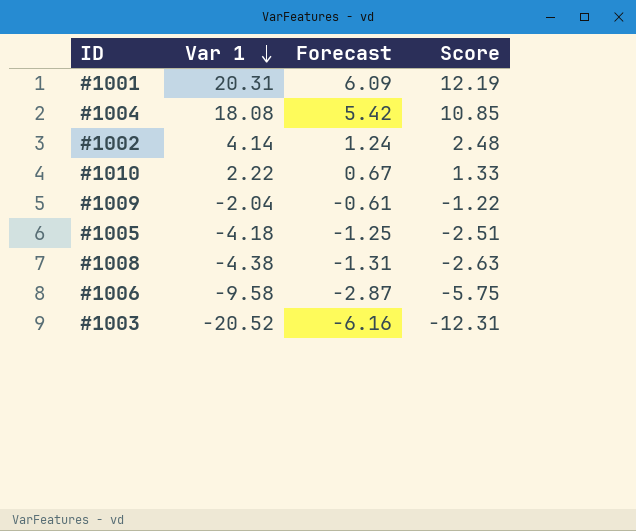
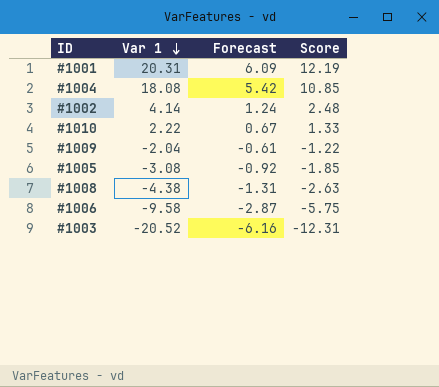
#1005 | Var 1: -4.18 -> -3.08
#1005 | Forecast: -1.25 -> -0.92
#1005 | Score: -2.51 -> -1.85

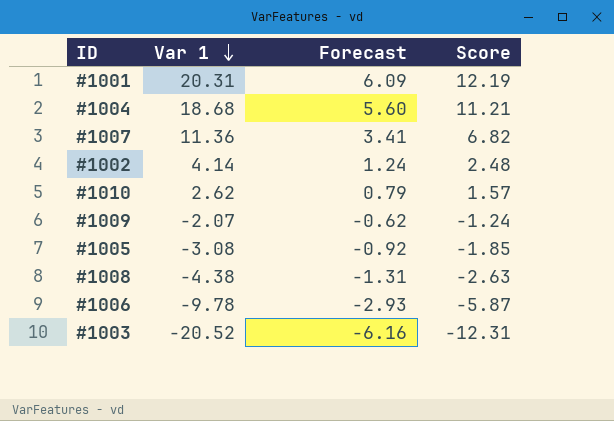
#1004 | Var 1: 18.08 -> 18.68
#1004 | Forecast: 5.42 -> 5.60
#1004 | Score: 10.85 -> 11.21
row #1007: none -> 11.36 | 3.41 | 6.82
#1010 | Var 1: 2.22 -> 2.62
#1010 | Forecast: 0.67 -> 0.79
#1010 | Score: 1.33 -> 1.57
#1009 | Var 1: -2.04 -> -2.07
#1009 | Forecast: -0.61 -> -0.62
#1009 | Score: -1.22 -> -1.24
#1006 | Var 1: -9.58 -> -9.78
#1006 | Forecast: -2.87 -> -2.93
#1006 | Score: -5.75 -> -5.87

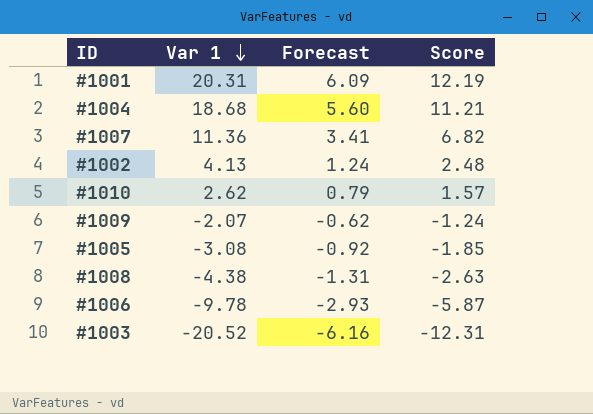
#1002 | Var 1: 4.14 -> 4.13

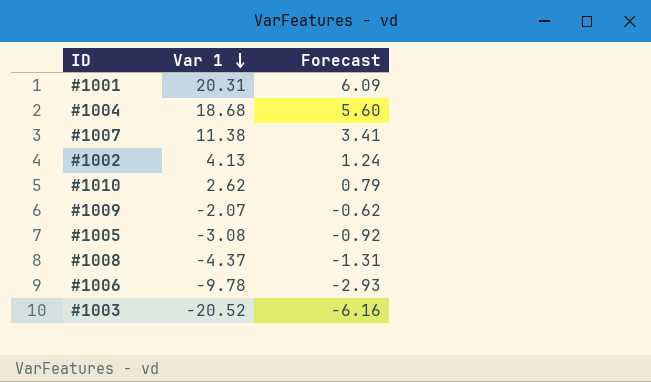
column Score | formula: [Var 1] * 0.6 -> none
#1007 | Var 1: 11.36 -> 11.38
#1008 | Var 1: -4.38 -> -4.37

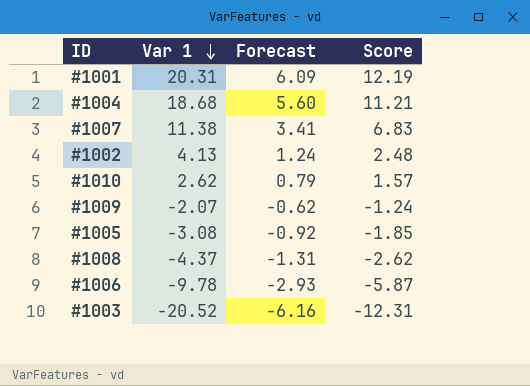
column Score | formula: none -> [Var 1] * 0.6

